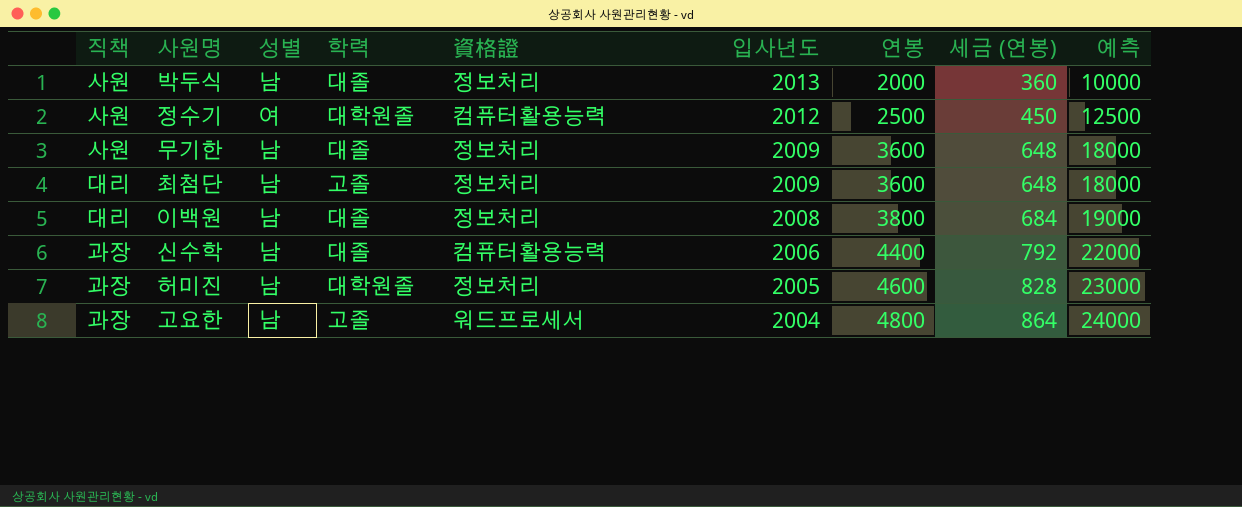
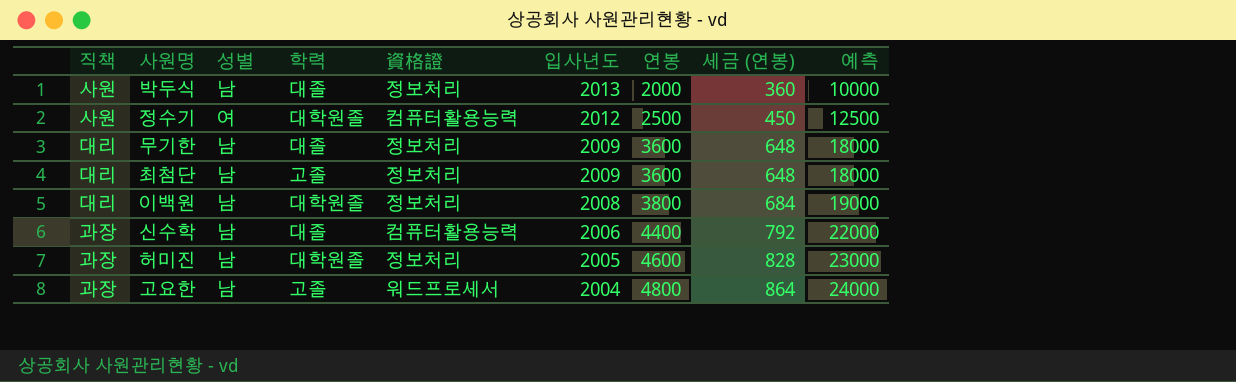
무기한 | 직책: 사원 -> 대리
이백원 | 학력: 대졸 -> 대학원졸

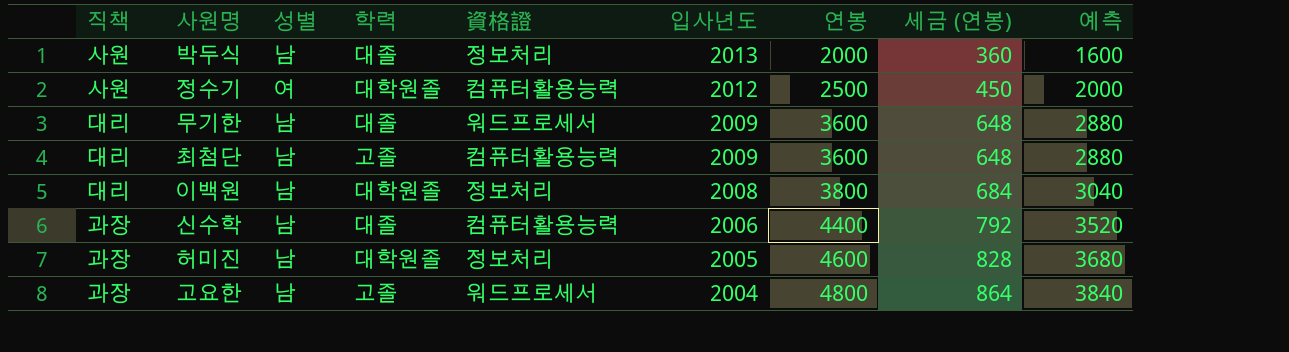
column 예측 | formula: [연봉] * 5 -> [연봉] * 0.8
무기한 | 資格證: 정보처리 -> 워드프로세서
최첨단 | 資格證: 정보처리 -> 컴퓨터활용능력

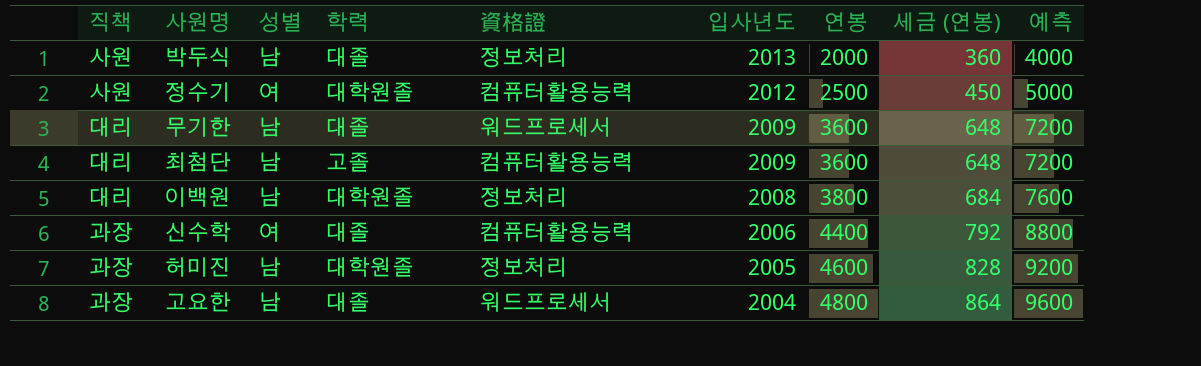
column 예측 | formula: [연봉] * 0.8 -> [연봉] * 2
신수학 | 성별: 남 -> 여
고요한 | 학력: 고졸 -> 대졸

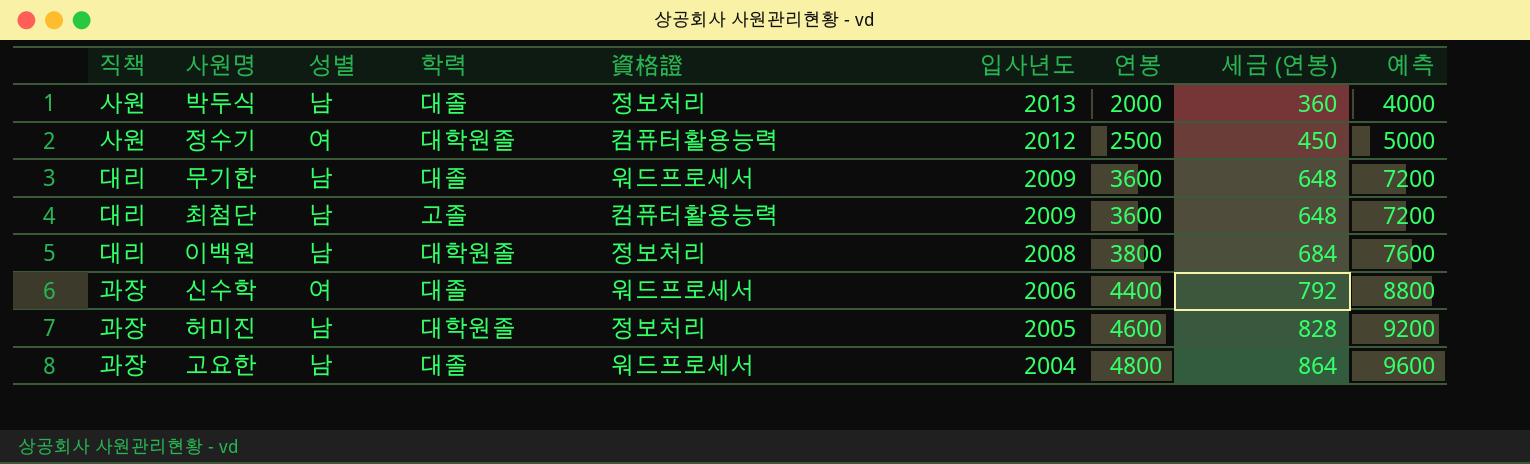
신수학 | 資格證: 컴퓨터활용능력 -> 워드프로세서

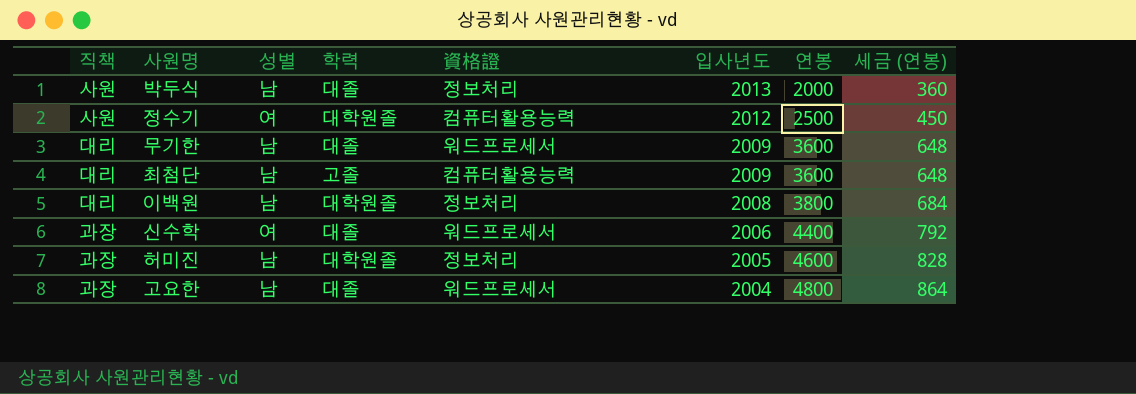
column 예측 | formula: [연봉] * 2 -> none

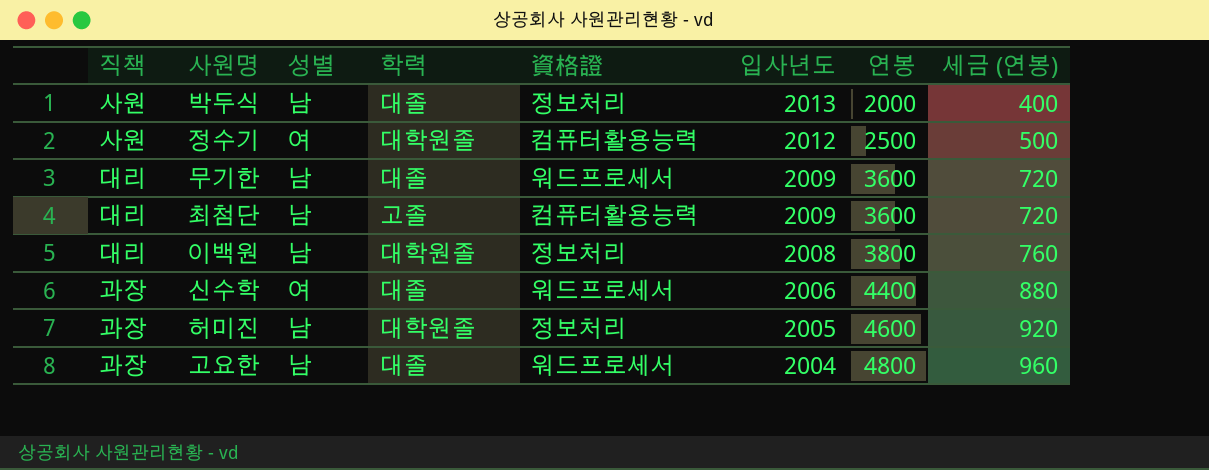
column 세금 (연봉) | formula: [연봉] * 0.18 -> [연봉] * 0.2

